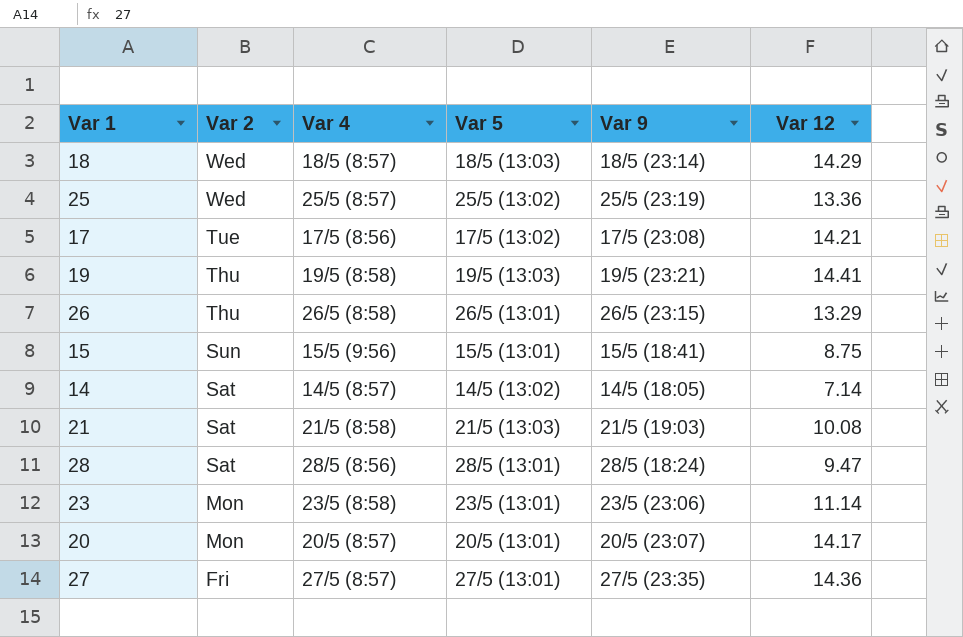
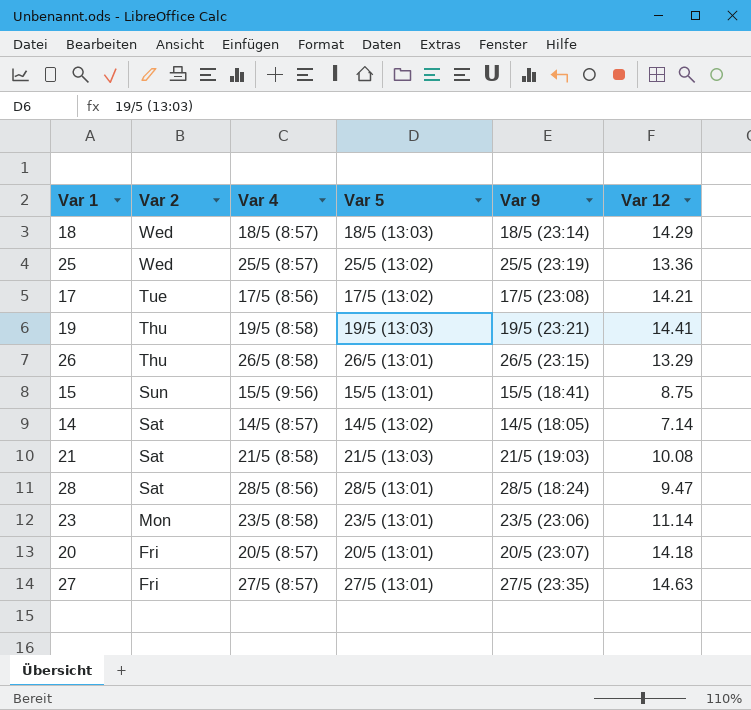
20 | Var 2: Mon -> Fri
20 | Var 12: 14.17 -> 14.18
27 | Var 12: 14.36 -> 14.63

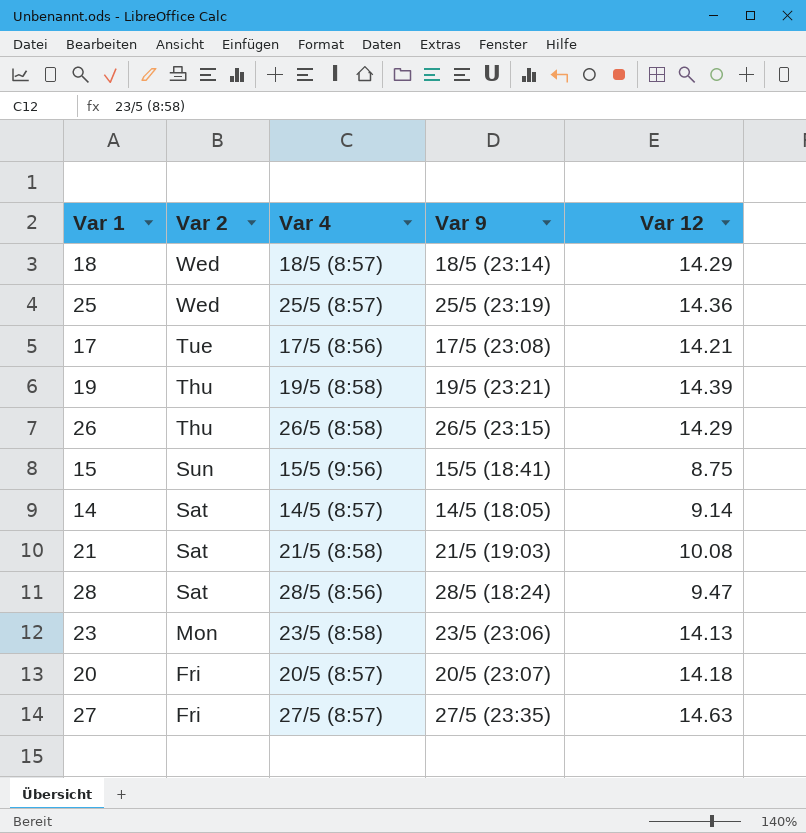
column Var 5 | position: 4 -> none
25 | Var 12: 13.36 -> 14.36
19 | Var 12: 14.41 -> 14.39
26 | Var 12: 13.29 -> 14.29
14 | Var 12: 7.14 -> 9.14
23 | Var 12: 11.14 -> 14.13

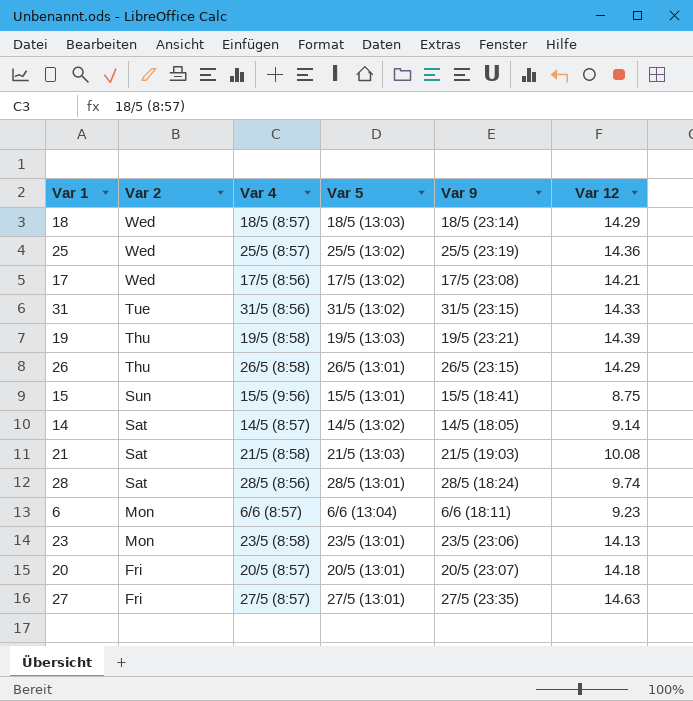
column Var 5 | position: none -> 4
17 | Var 2: Tue -> Wed
row 31: none -> Tue | 31/5 (8:56) | 31/5 (13:02) | 31/5 (23:15) | 14.33
28 | Var 12: 9.47 -> 9.74
row 6: none -> Mon | 6/6 (8:57) | 6/6 (13:04) | 6/6 (18:11) | 9.23

